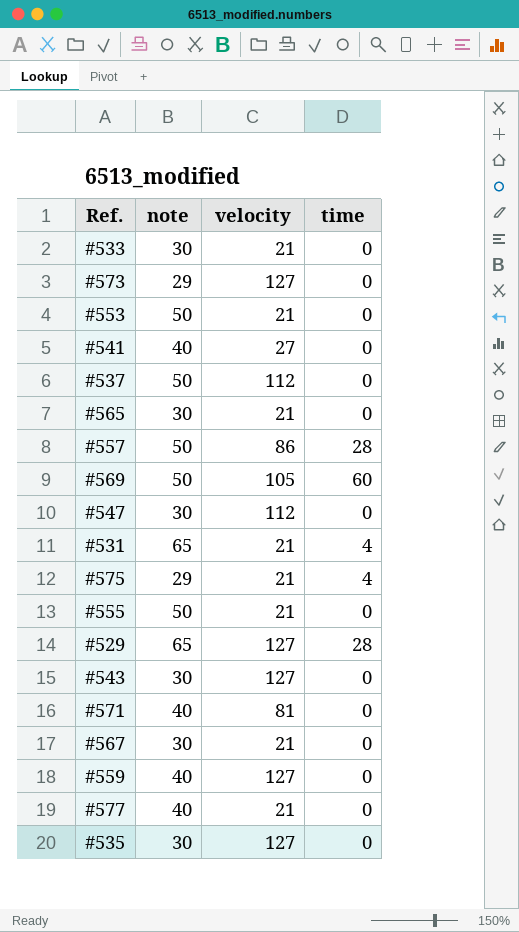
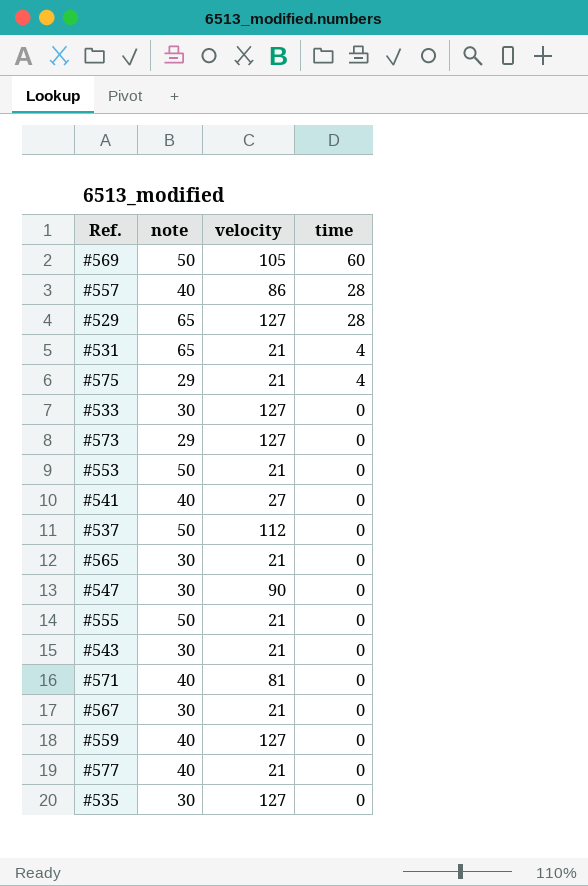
row order: none -> time descending
#557 | note: 50 -> 40
#533 | velocity: 21 -> 127
#547 | velocity: 112 -> 90
#543 | velocity: 127 -> 21

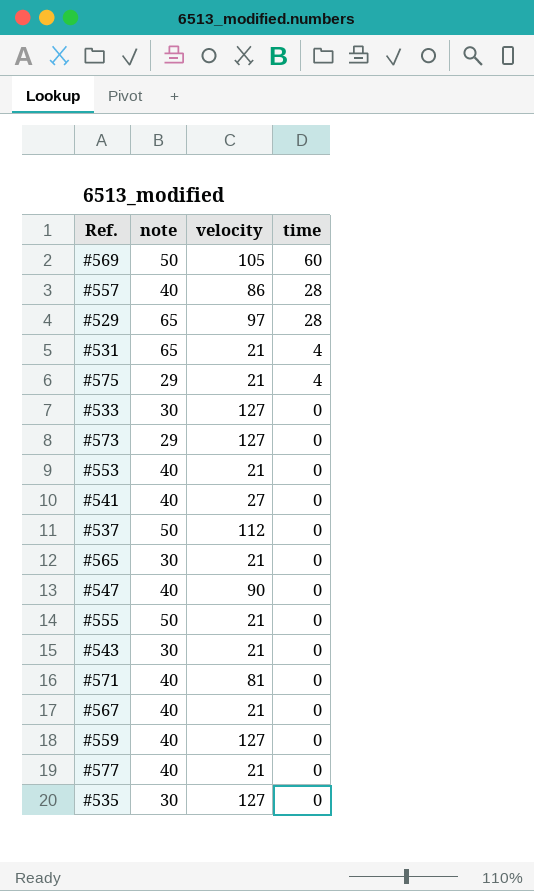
#529 | velocity: 127 -> 97
#553 | note: 50 -> 40
#547 | note: 30 -> 40
#567 | note: 30 -> 40

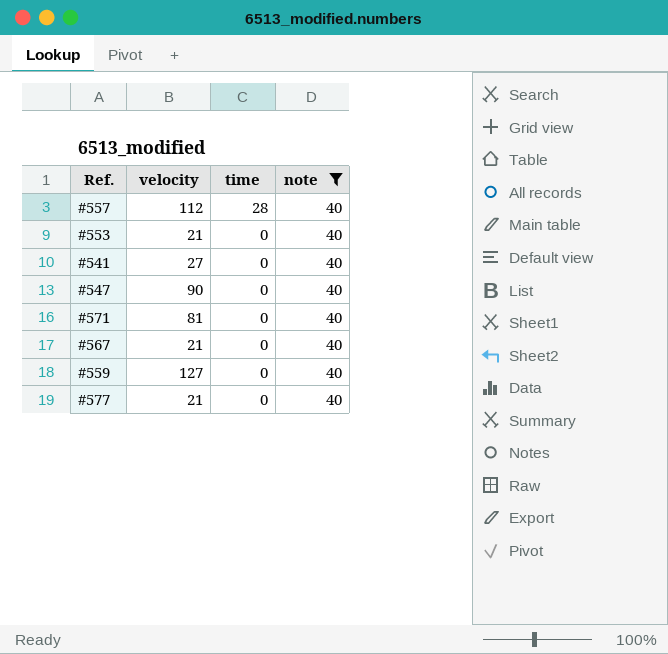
filter: none -> note = 40
column note | position: 2 -> 4
#557 | velocity: 86 -> 112

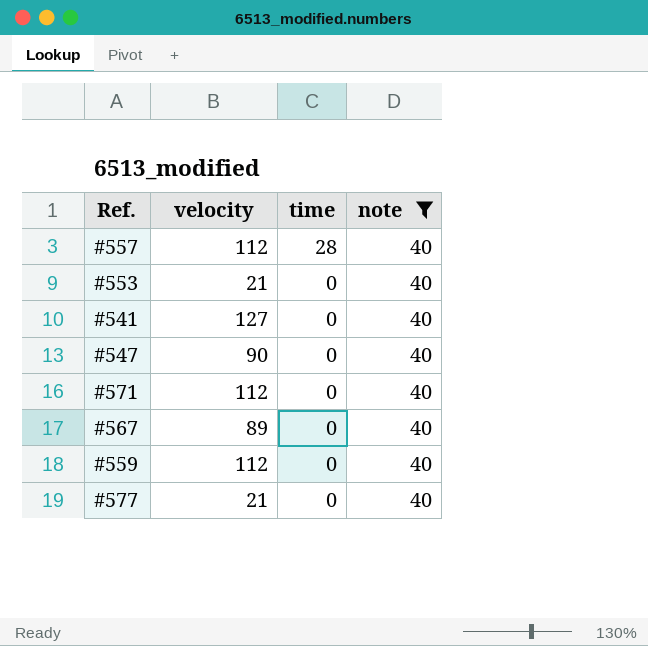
#541 | velocity: 27 -> 127
#571 | velocity: 81 -> 112
#567 | velocity: 21 -> 89
#559 | velocity: 127 -> 112

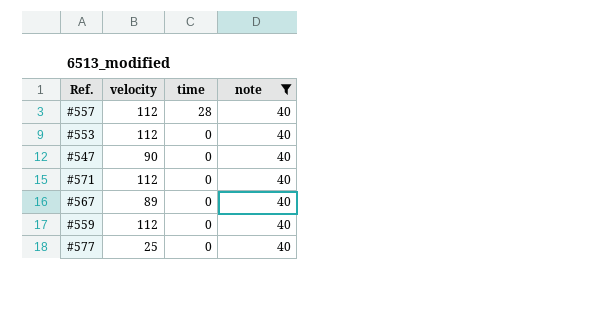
row #541: 127 | 0 | 40 -> none
#553 | velocity: 21 -> 112
#577 | velocity: 21 -> 25

